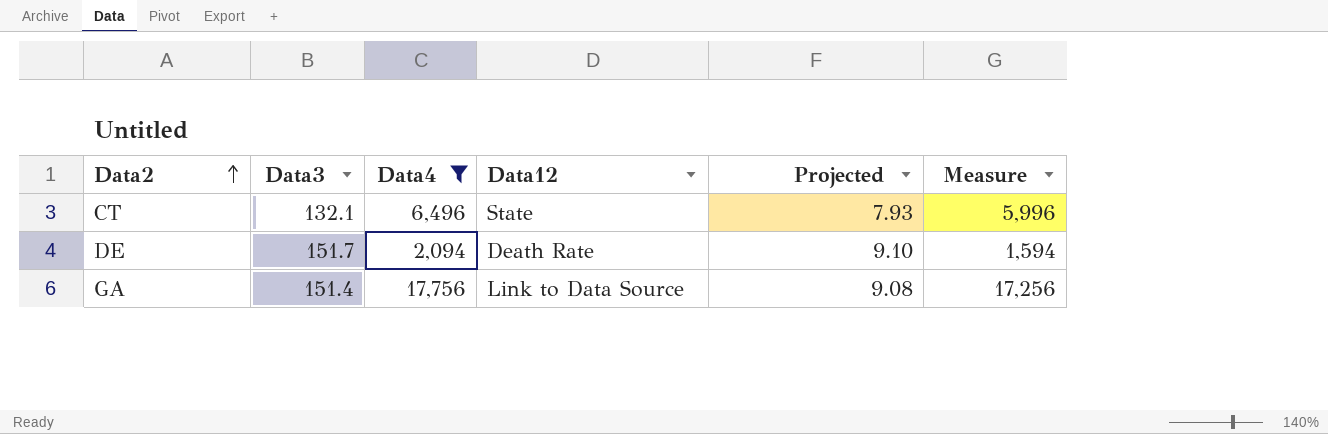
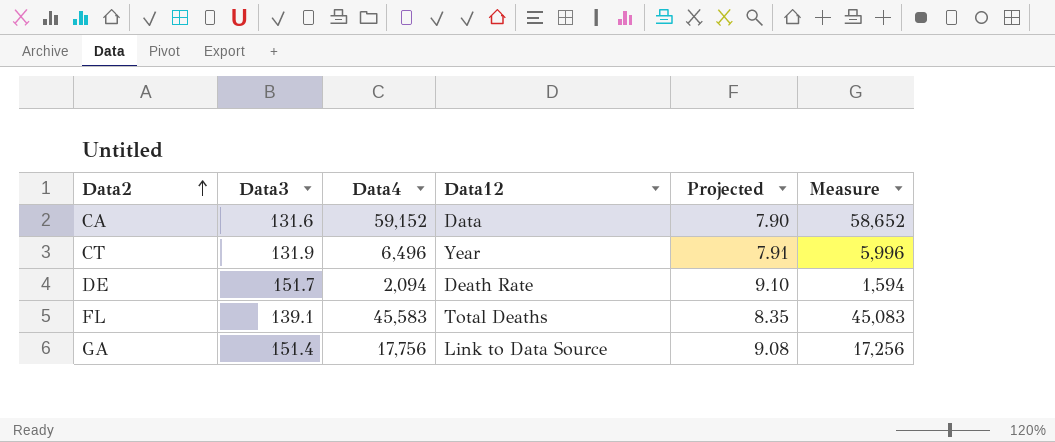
filter: Data4 <= 17,756 -> none
CT | Data3: 132.1 -> 131.9
CT | Data12: State -> Year
CT | Projected: 7.93 -> 7.91

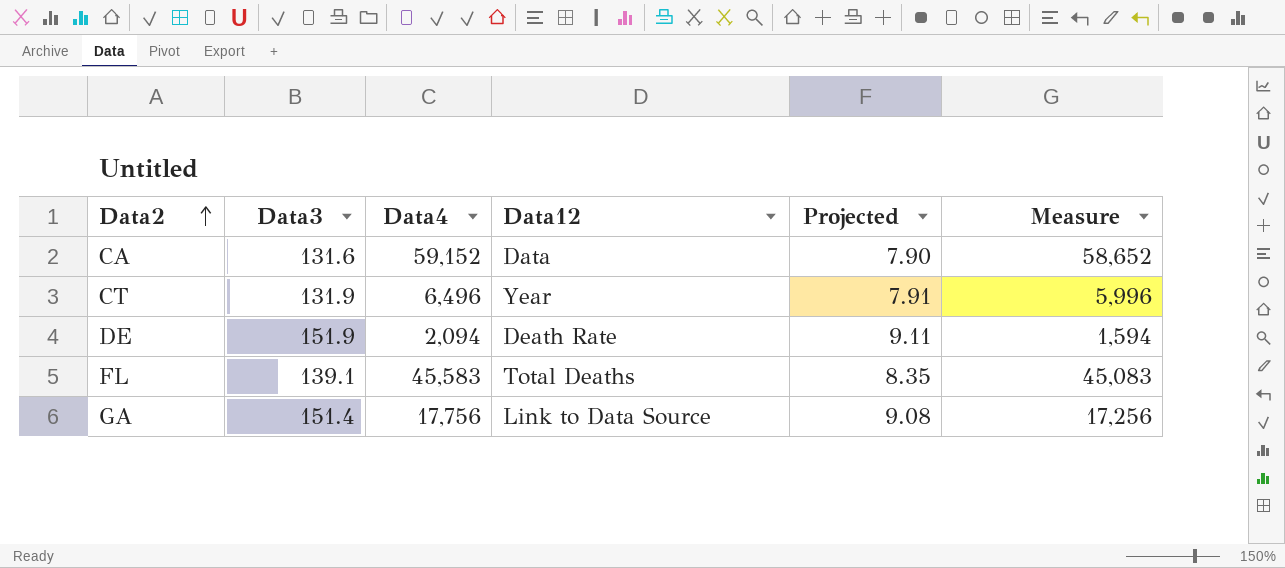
DE | Data3: 151.7 -> 151.9
DE | Projected: 9.10 -> 9.11

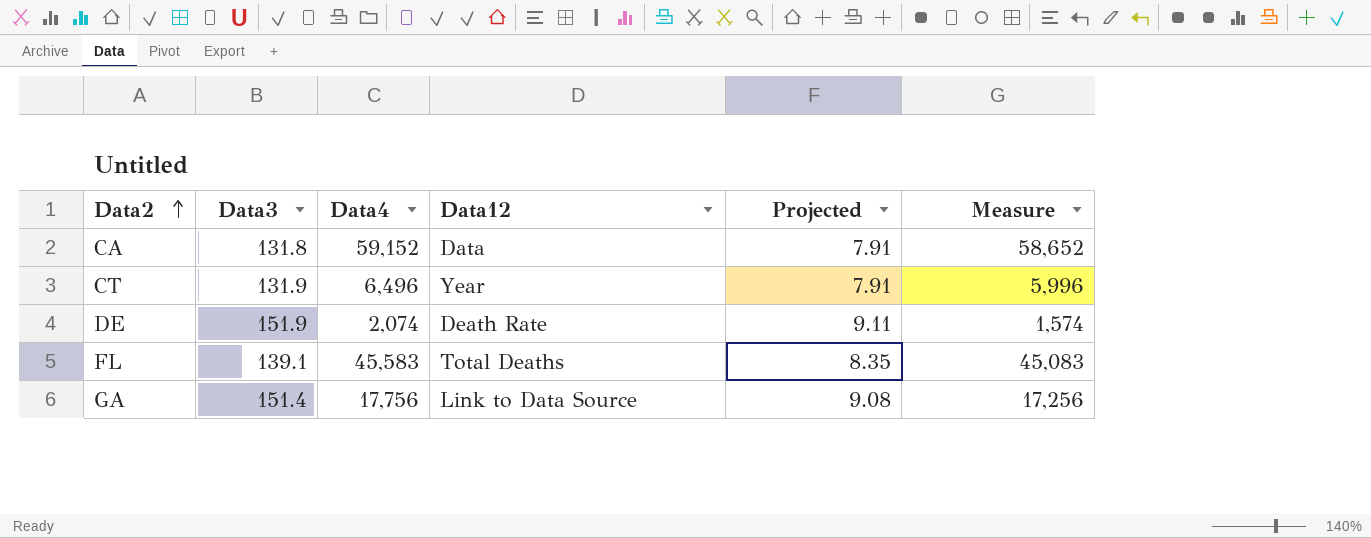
CA | Data3: 131.6 -> 131.8
CA | Projected: 7.90 -> 7.91
DE | Data4: 2,094 -> 2,074
DE | Measure: 1,594 -> 1,574

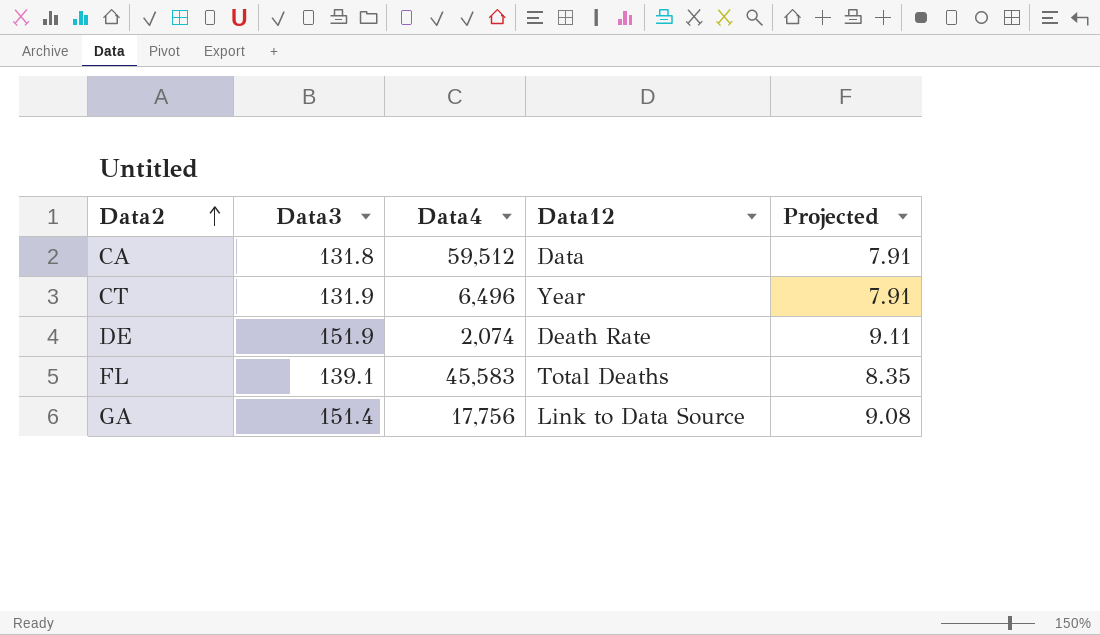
column Measure | formula: [Data4] - 500 -> none
CA | Data4: 59,152 -> 59,512

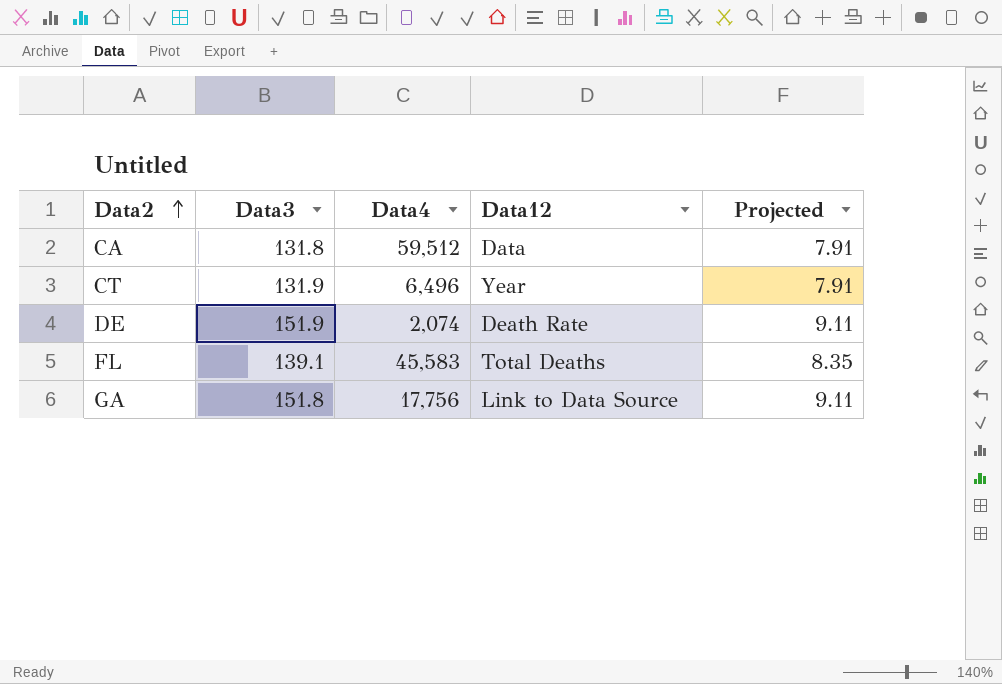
GA | Data3: 151.4 -> 151.8
GA | Projected: 9.08 -> 9.11

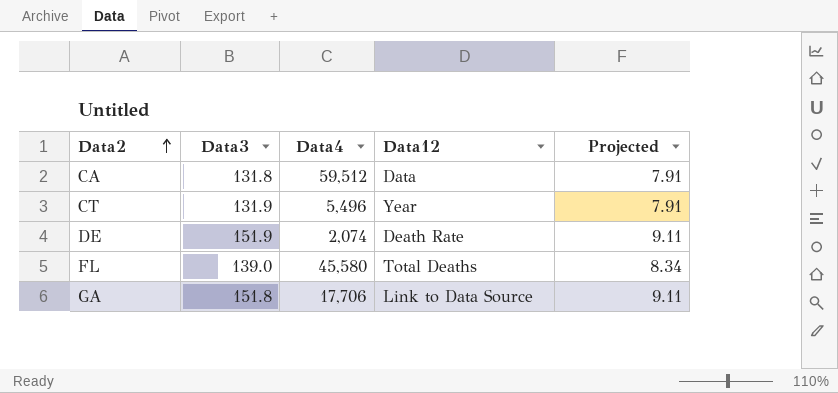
CT | Data4: 6,496 -> 5,496
FL | Data3: 139.1 -> 139.0
FL | Data4: 45,583 -> 45,580
FL | Projected: 8.35 -> 8.34
GA | Data4: 17,756 -> 17,706

